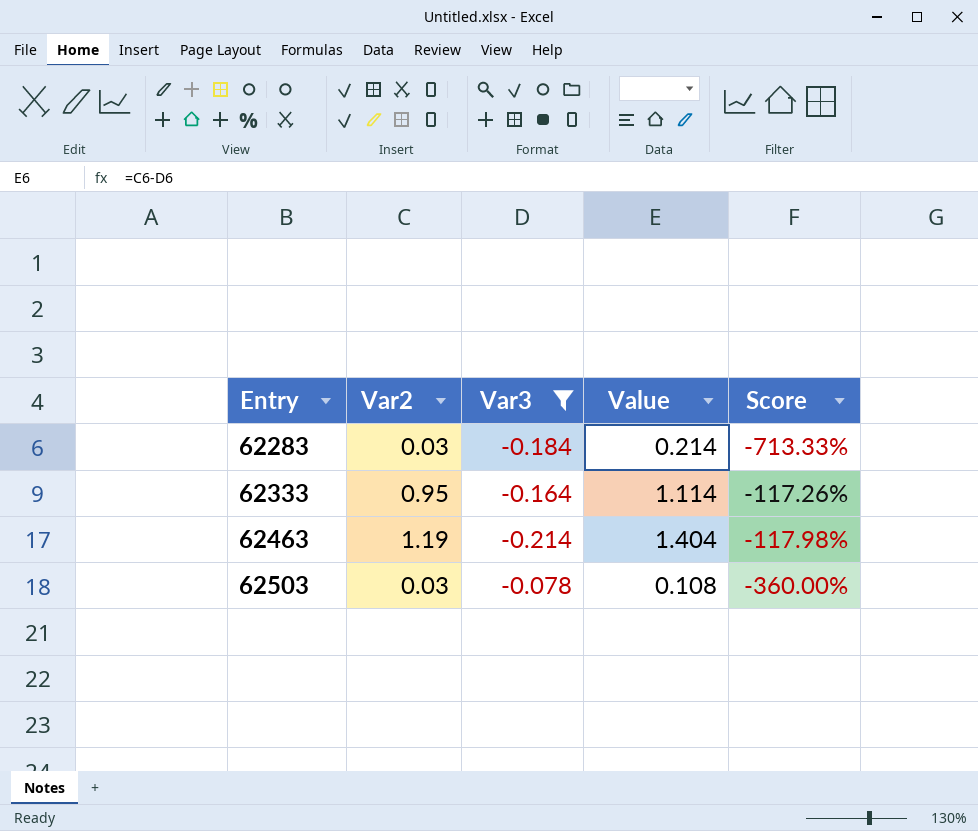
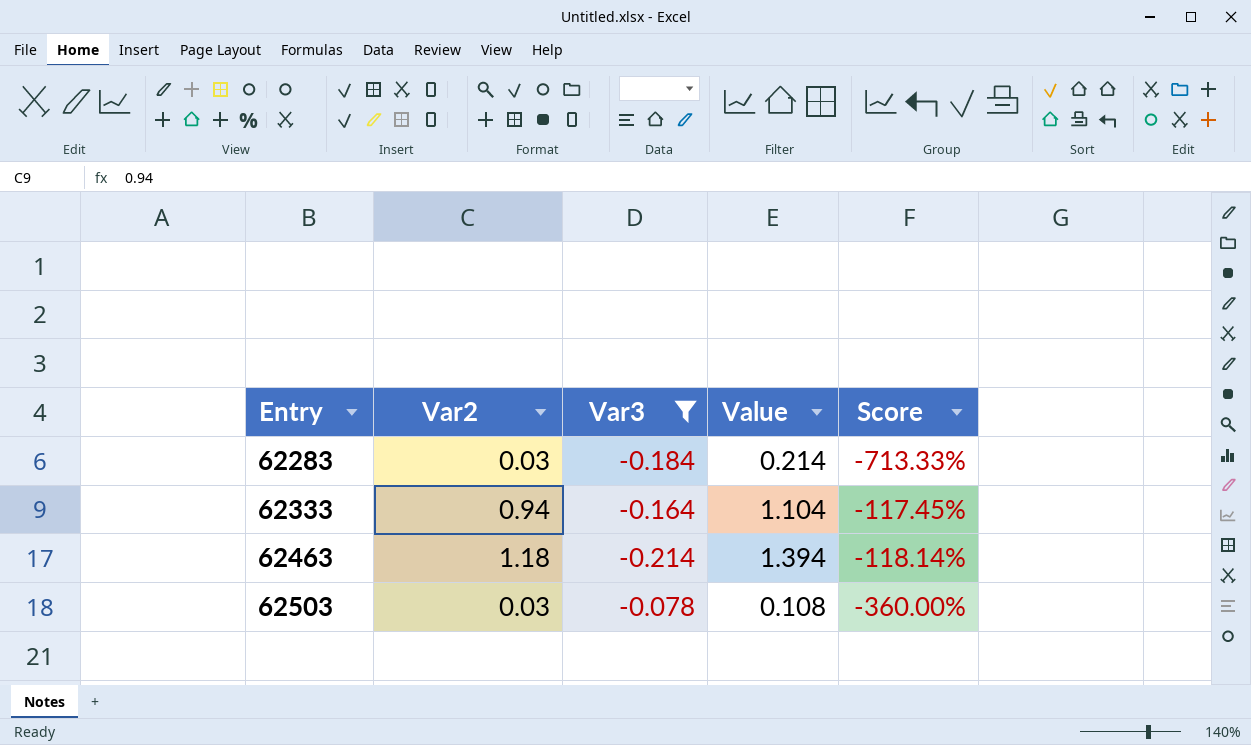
62333 | Var2: 0.95 -> 0.94
62333 | Value: 1.114 -> 1.104
62333 | Score: -117.26% -> -117.45%
62463 | Var2: 1.19 -> 1.18
62463 | Value: 1.404 -> 1.394
62463 | Score: -117.98% -> -118.14%

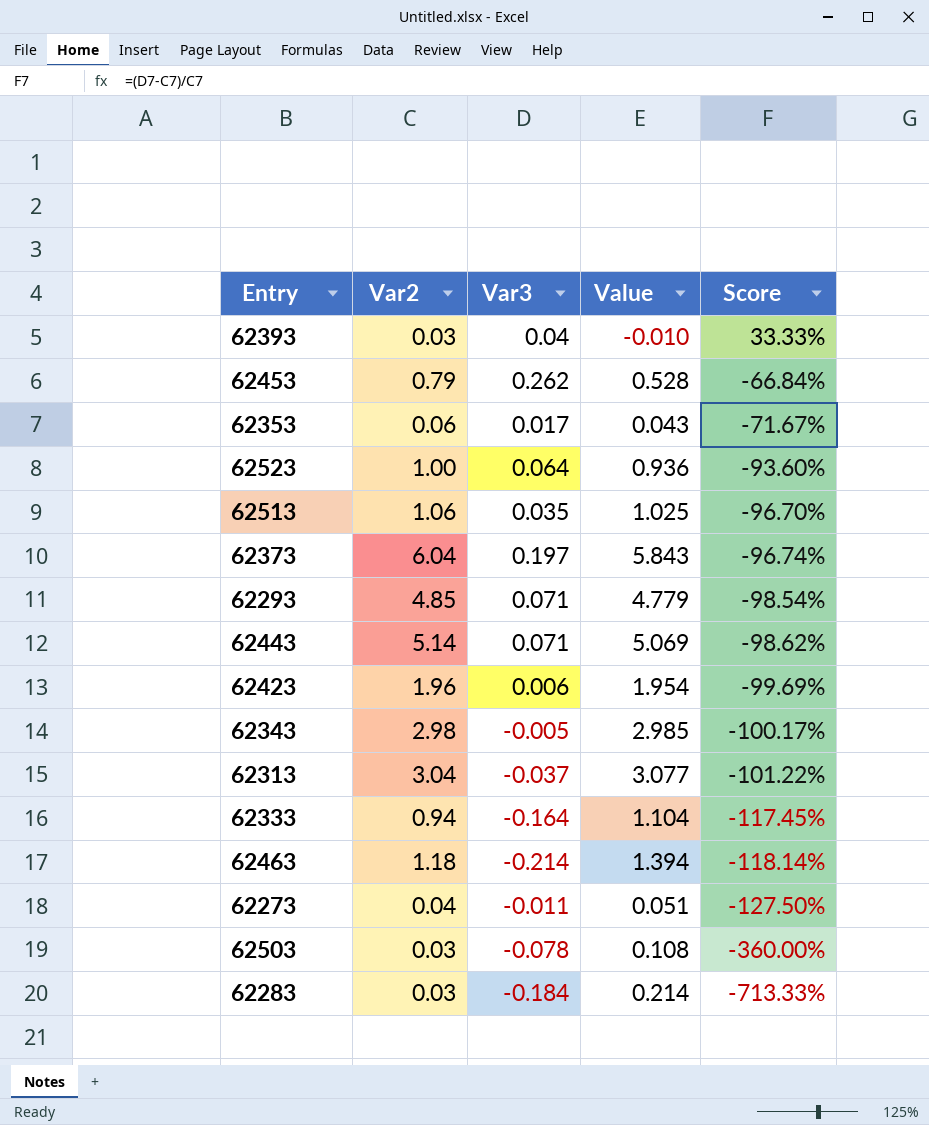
filter: Var3 <= -0.078 -> none
row order: Entry ascending -> Score descending

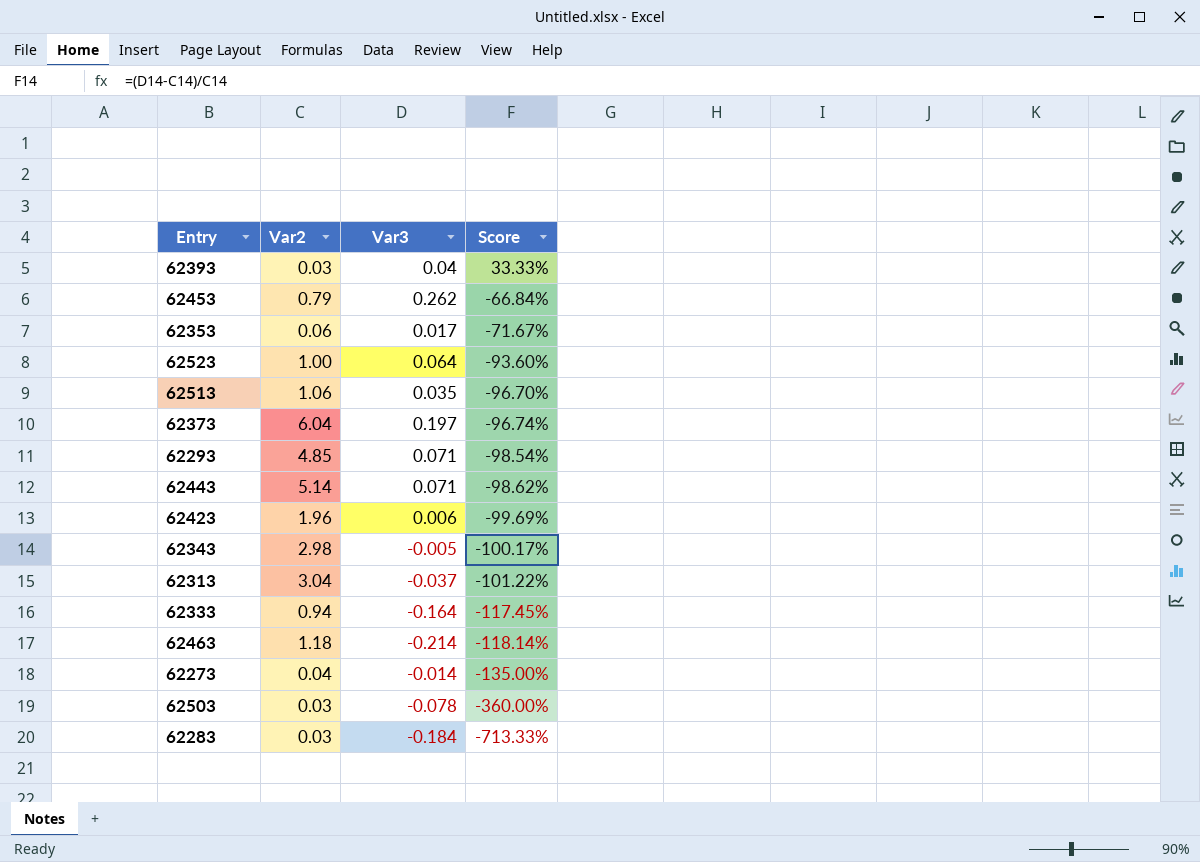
column Value | formula: [Var2] - [Var3] -> none
62273 | Var3: -0.011 -> -0.014
62273 | Score: -127.50% -> -135.00%

